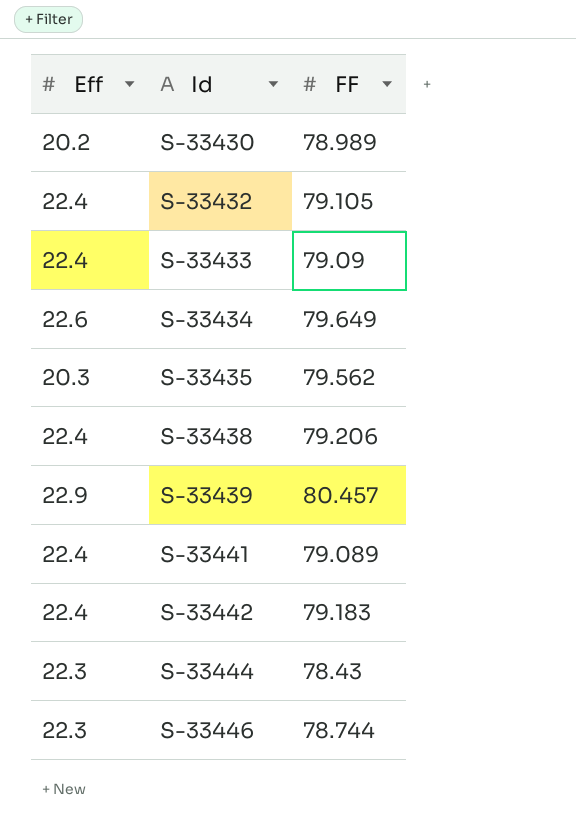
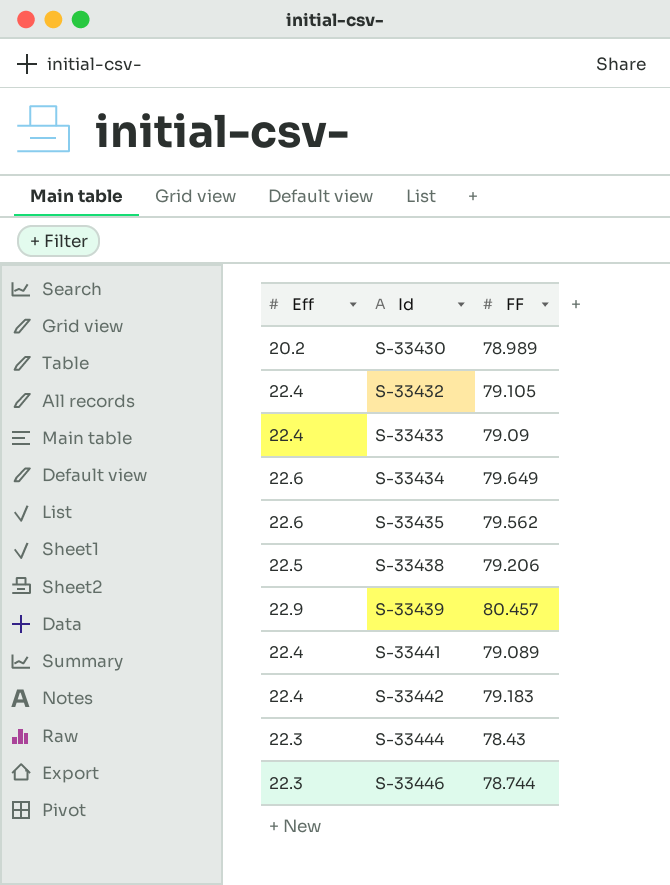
S-33435 | Eff: 20.3 -> 22.6
S-33438 | Eff: 22.4 -> 22.5

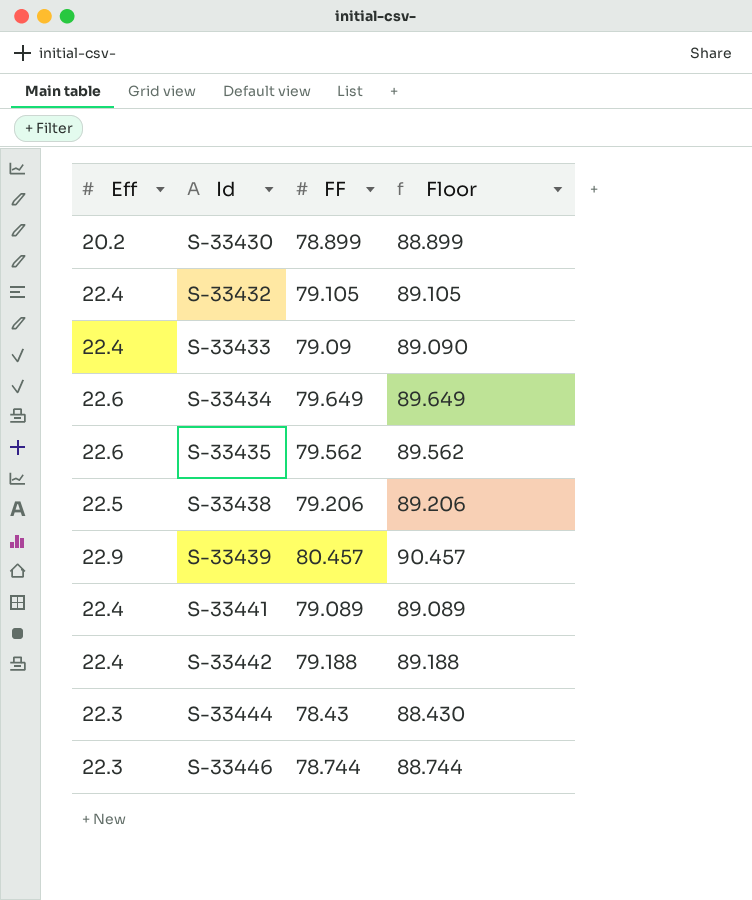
column Floor | formula: none -> [FF] + 10
S-33430 | FF: 78.989 -> 78.899
S-33442 | FF: 79.183 -> 79.188

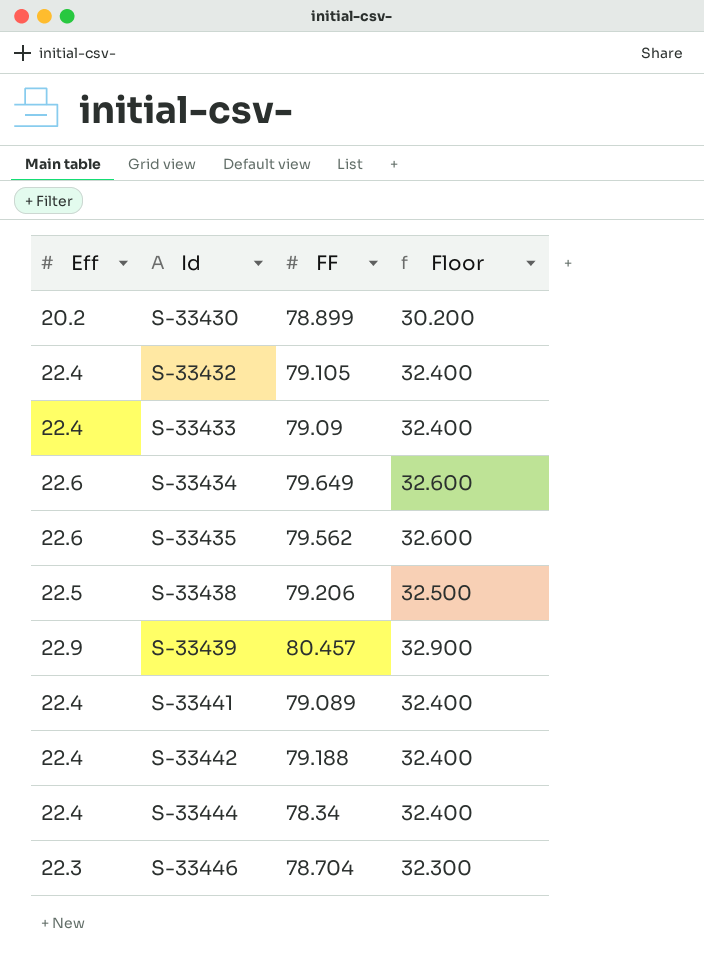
column Floor | formula: [FF] + 10 -> [Eff] + 10
S-33444 | Eff: 22.3 -> 22.4
S-33444 | FF: 78.43 -> 78.34
S-33446 | FF: 78.744 -> 78.704

